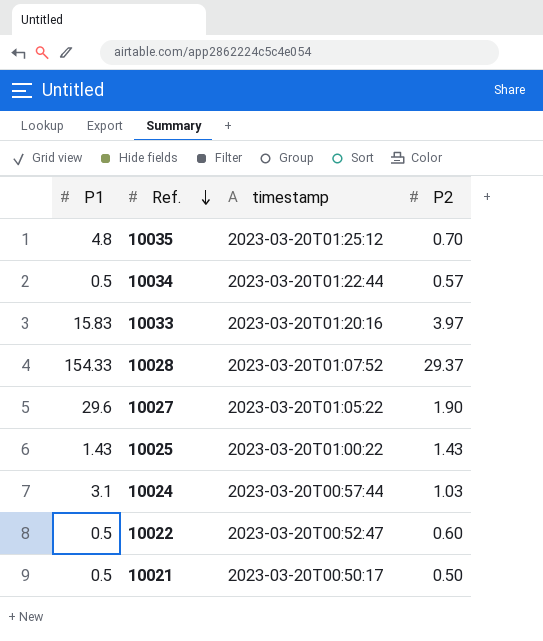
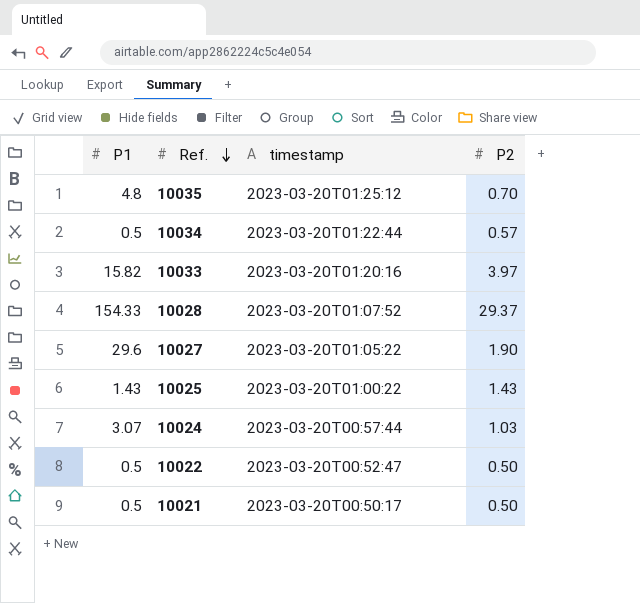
10033 | P1: 15.83 -> 15.82
10024 | P1: 3.1 -> 3.07
10022 | P2: 0.60 -> 0.50

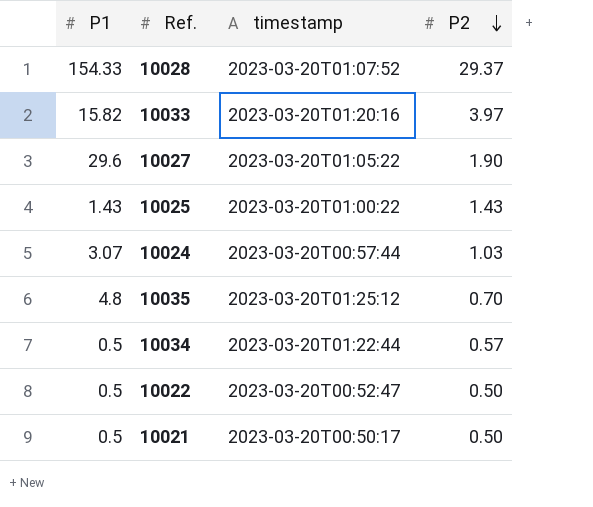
row order: Ref. descending -> P2 descending

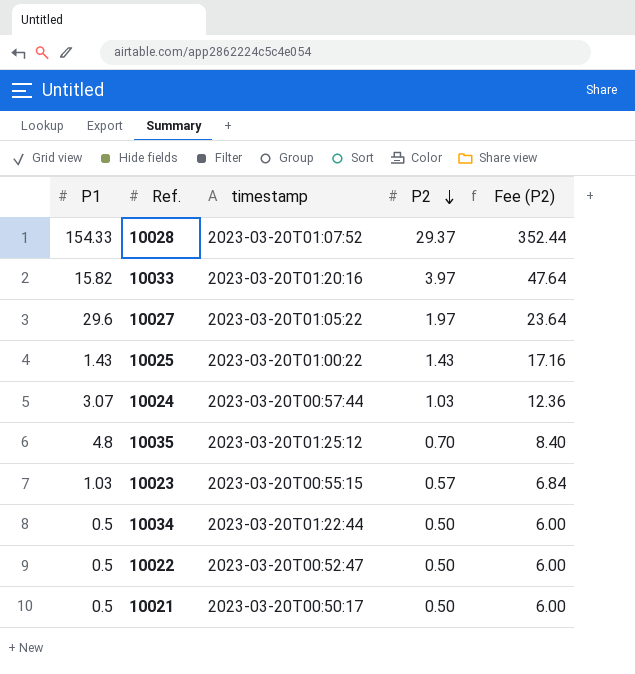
column Fee (P2) | formula: none -> [P2] * 12
10027 | P2: 1.90 -> 1.97
row 10023: none -> 1.03 | 2023-03-20T00:55:15 | 0.57 | 6.84
10034 | P2: 0.57 -> 0.50

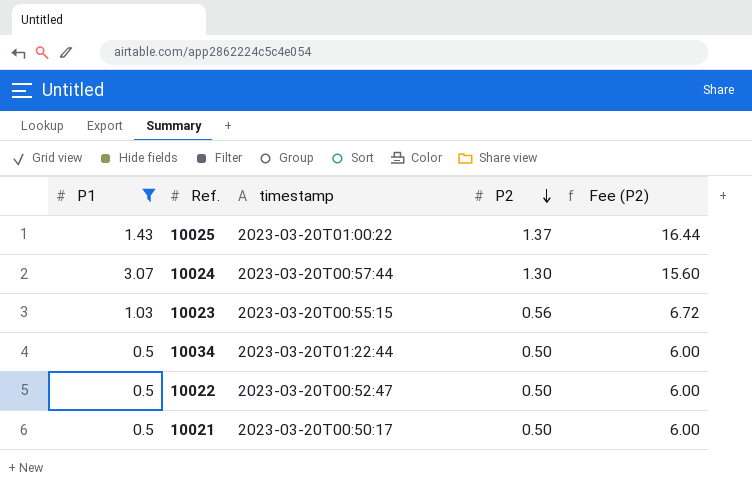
filter: none -> P1 <= 3.07
10025 | P2: 1.43 -> 1.37
10025 | Fee (P2): 17.16 -> 16.44
10024 | P2: 1.03 -> 1.30
10024 | Fee (P2): 12.36 -> 15.60
10023 | P2: 0.57 -> 0.56
10023 | Fee (P2): 6.84 -> 6.72

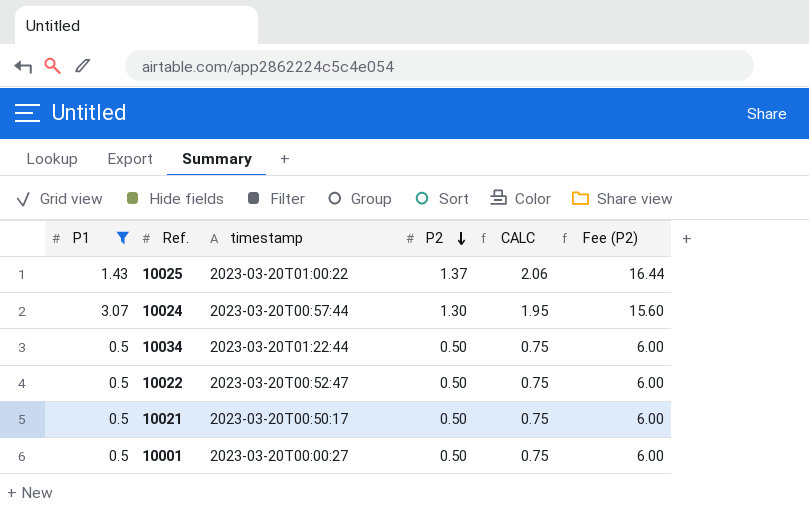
column CALC | formula: none -> [P2] * 1.5
row 10023: 1.03 | 2023-03-20T00:55:15 | 0.56 | 6.72 -> none
row 10001: none -> 0.5 | 2023-03-20T00:00:27 | 0.50 | 0.75 | 6.00

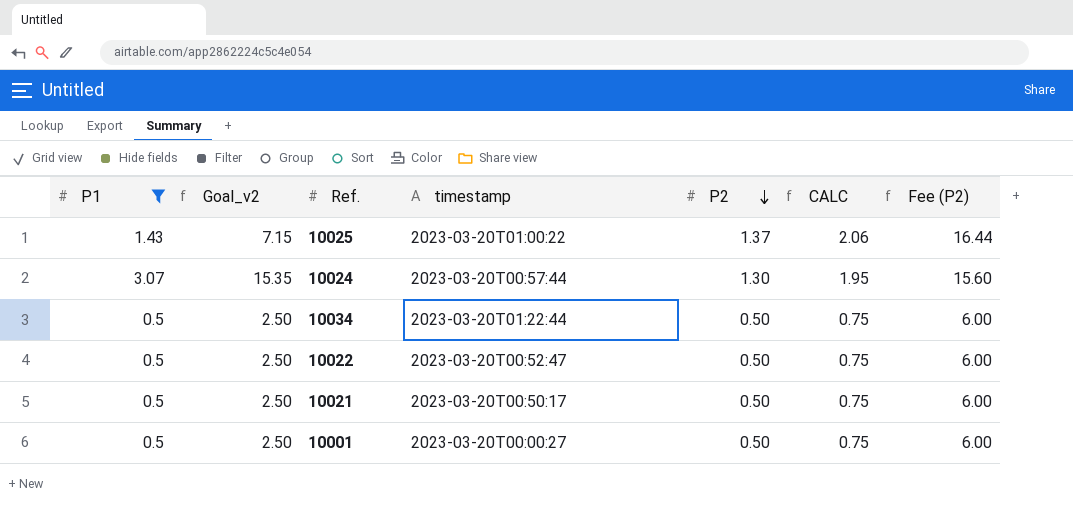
column Goal_v2 | formula: none -> [P1] * 5

